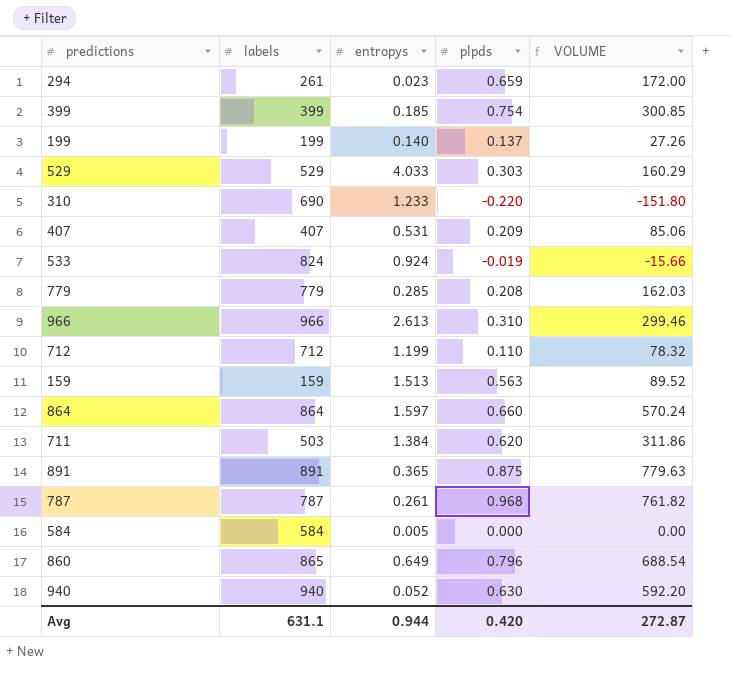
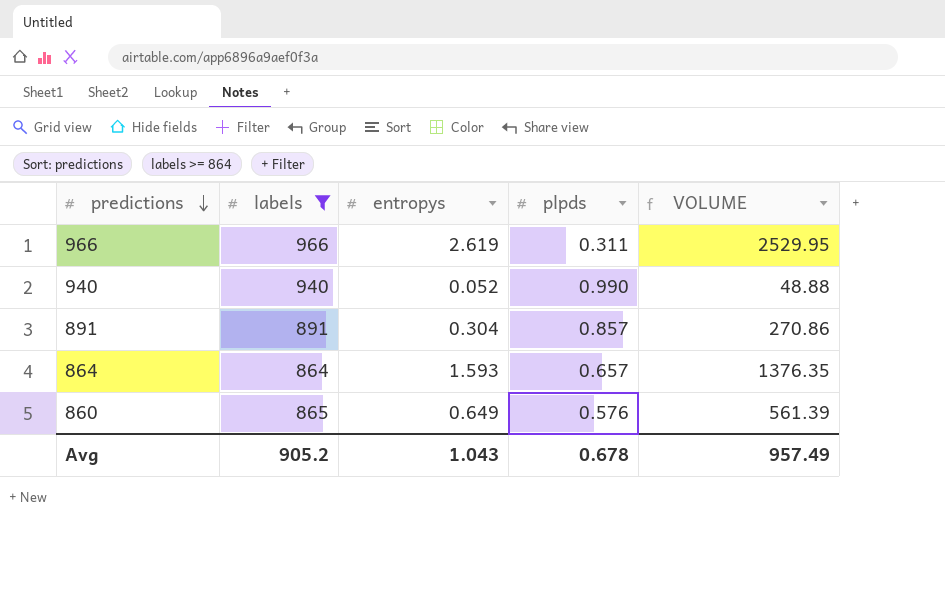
filter: none -> labels >= 864
row order: none -> predictions descending
column VOLUME | formula: [labels] * [plpds] -> [labels] * [entropys]
966 | entropys: 2.613 -> 2.619
966 | plpds: 0.310 -> 0.311
940 | plpds: 0.630 -> 0.990
891 | entropys: 0.365 -> 0.304
891 | plpds: 0.875 -> 0.857
864 | entropys: 1.597 -> 1.593
864 | plpds: 0.660 -> 0.657
860 | plpds: 0.796 -> 0.576
Avg | labels: 631.1 -> 905.2
Avg | entropys: 0.944 -> 1.043
Avg | plpds: 0.420 -> 0.678
Avg | VOLUME: 272.87 -> 957.49

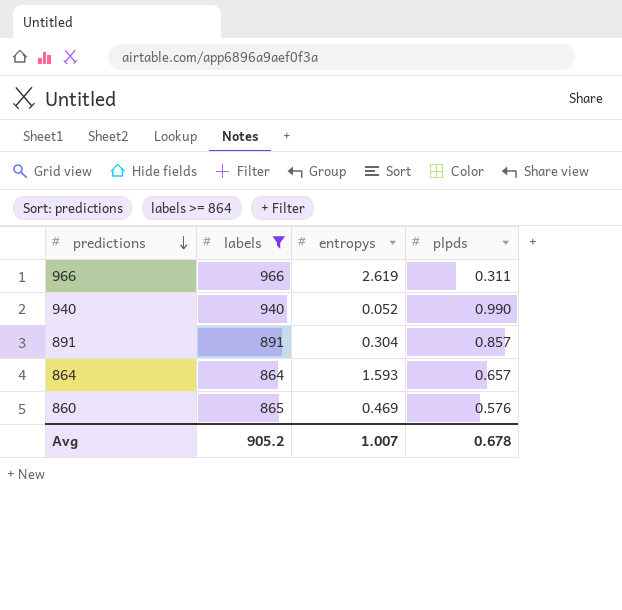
column VOLUME | formula: [labels] * [entropys] -> none
860 | entropys: 0.649 -> 0.469
Avg | entropys: 1.043 -> 1.007

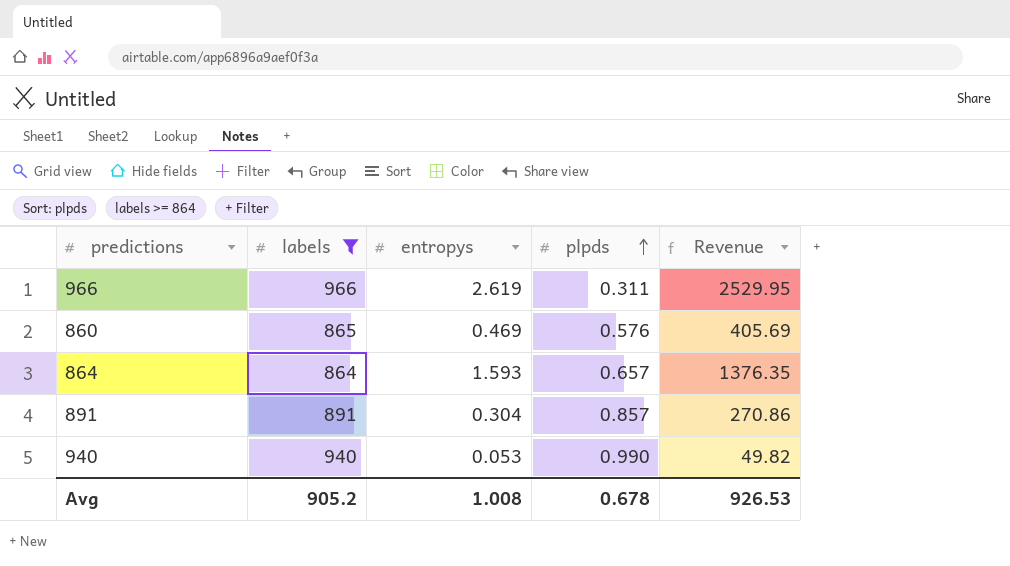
row order: predictions descending -> plpds ascending
column Revenue | formula: none -> [labels] * [entropys]
940 | entropys: 0.052 -> 0.053
Avg | entropys: 1.007 -> 1.008

